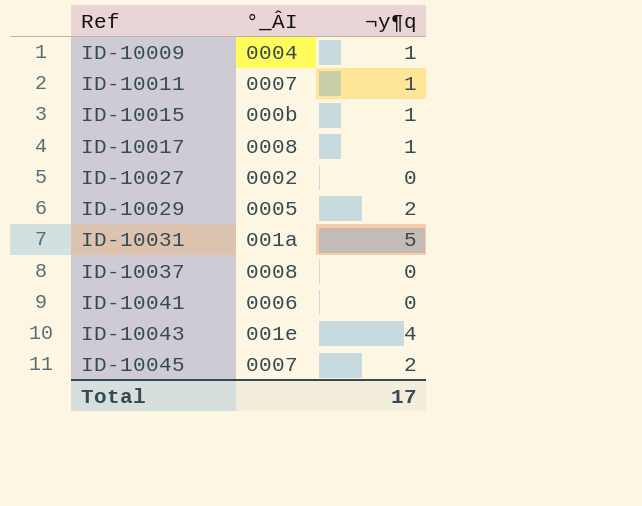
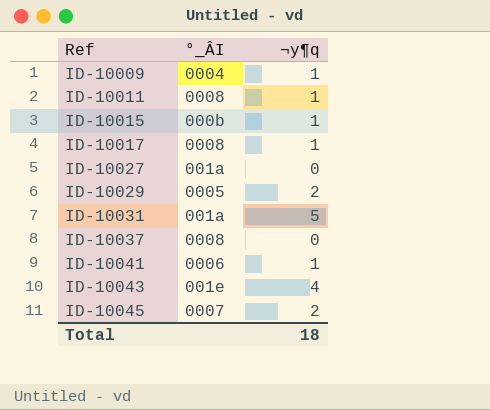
ID-10011 | °_ÂI: 0007 -> 0008
ID-10027 | °_ÂI: 0002 -> 001a
ID-10041 | ¬y¶q: 0 -> 1
Total | ¬y¶q: 17 -> 18

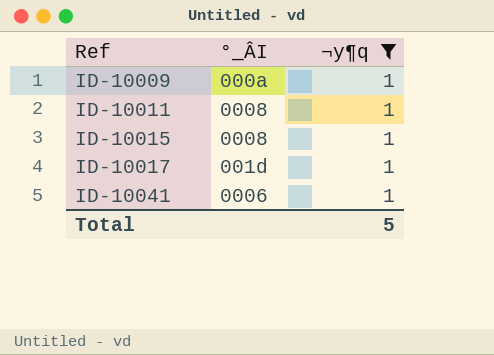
filter: none -> ¬y¶q = 1
ID-10009 | °_ÂI: 0004 -> 000a
ID-10015 | °_ÂI: 000b -> 0008
ID-10017 | °_ÂI: 0008 -> 001d
Total | ¬y¶q: 18 -> 5

